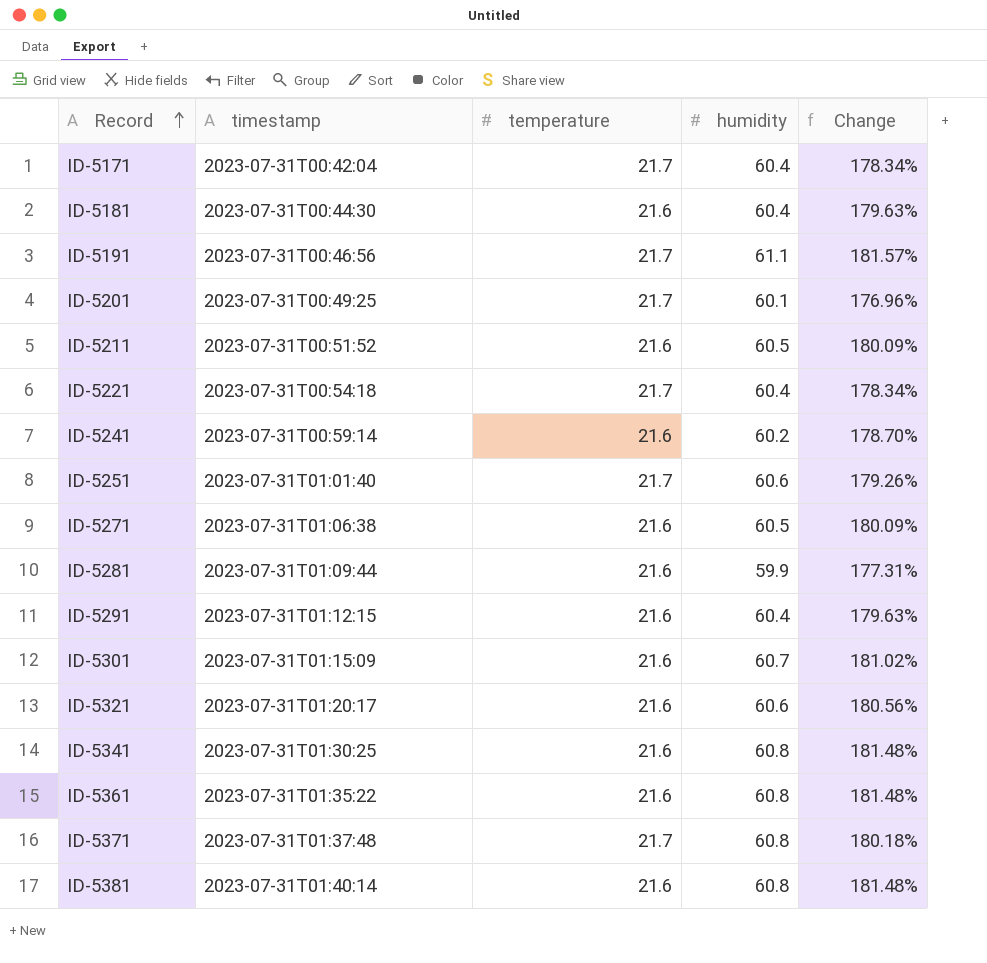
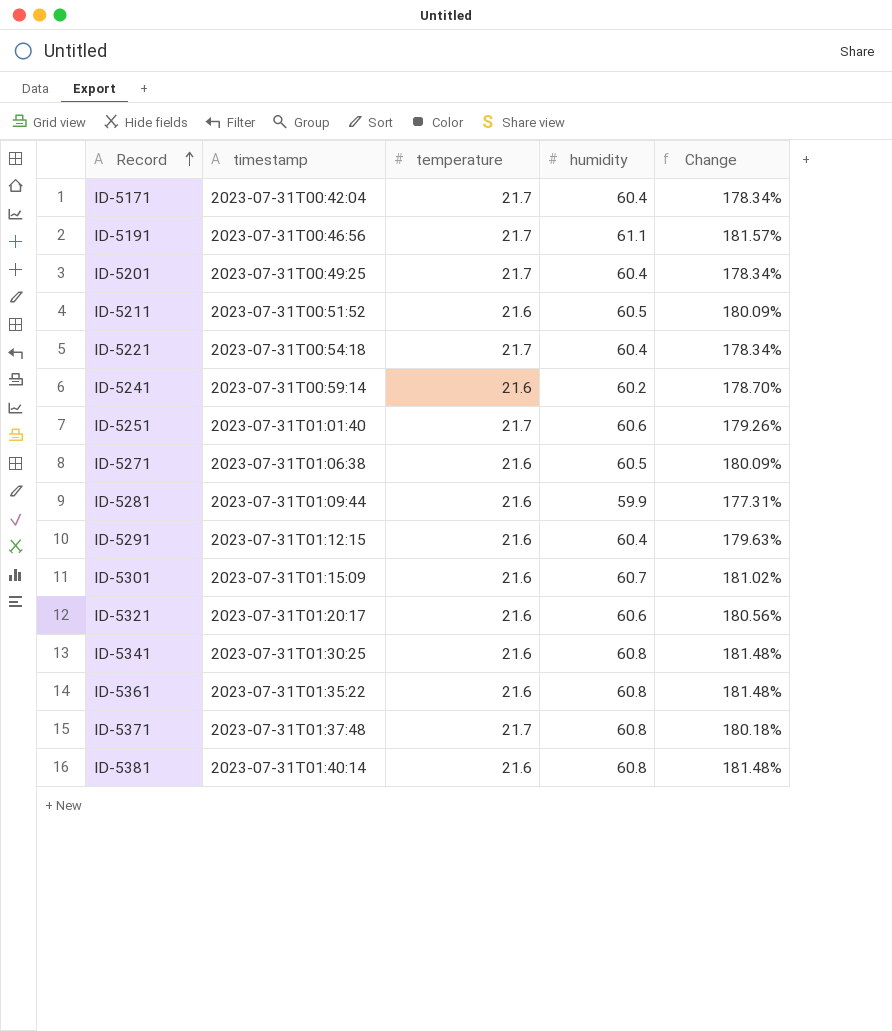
row ID-5181: 2023-07-31T00:44:30 | 21.6 | 60.4 | 179.63% -> none
ID-5201 | humidity: 60.1 -> 60.4
ID-5201 | Change: 176.96% -> 178.34%

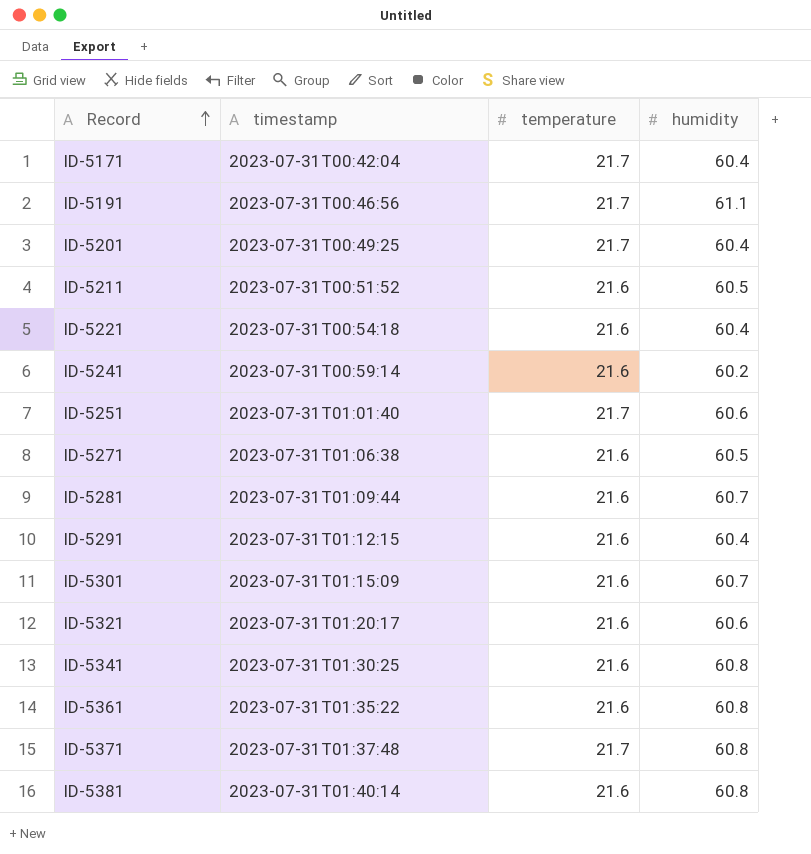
column Change | formula: ([humidity] - [temperature]) / [temperature] -> none
ID-5221 | temperature: 21.7 -> 21.6
ID-5281 | humidity: 59.9 -> 60.7

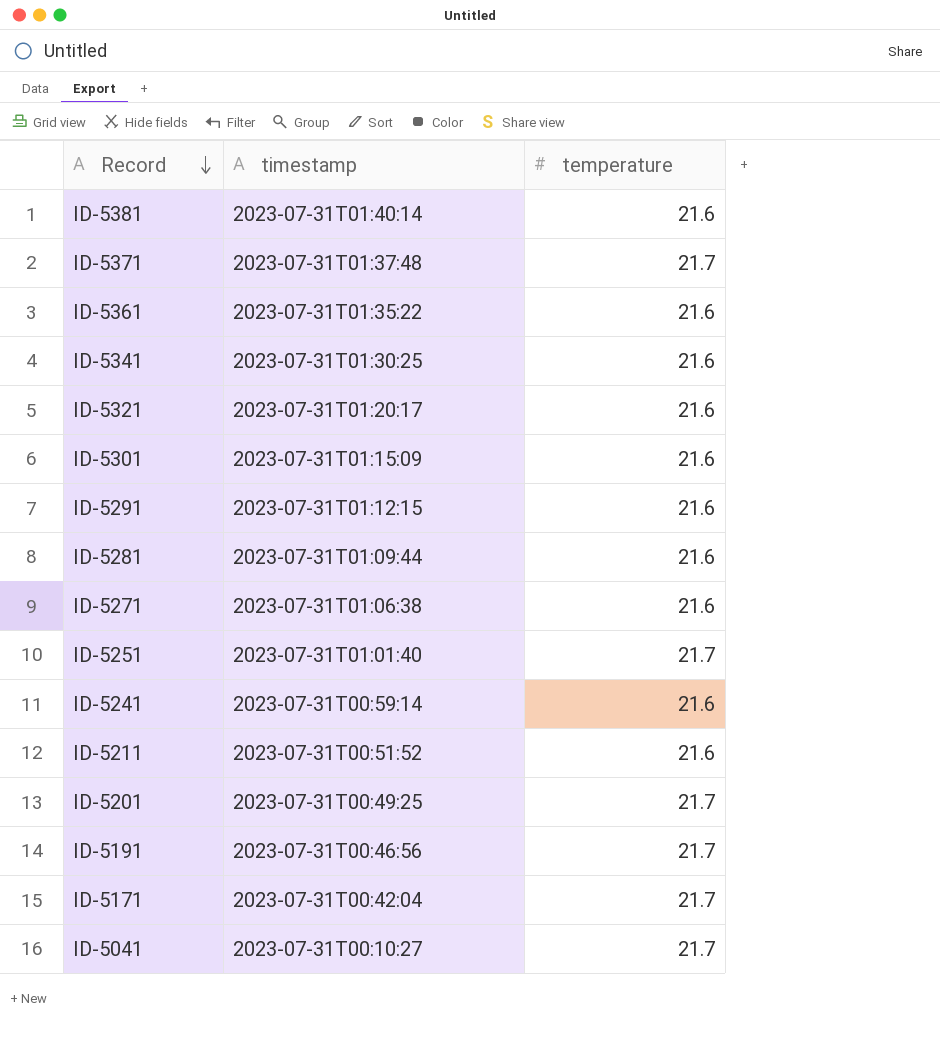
row order: Record ascending -> Record descending
column humidity | position: 4 -> none
row ID-5221: 2023-07-31T00:54:18 | 21.6 | 60.4 -> none
row ID-5041: none -> 2023-07-31T00:10:27 | 21.7

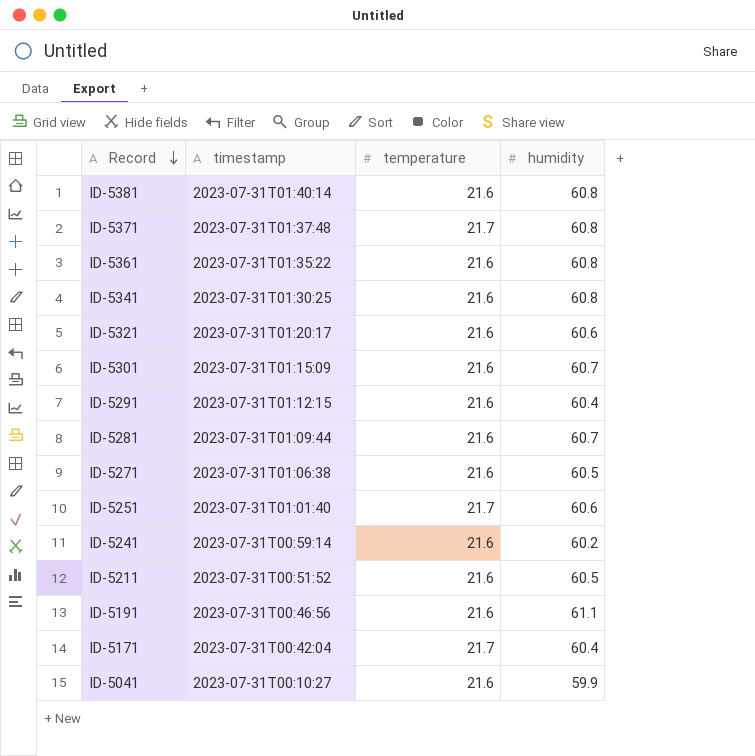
column humidity | position: none -> 4
row ID-5201: 2023-07-31T00:49:25 | 21.7 -> none
ID-5191 | temperature: 21.7 -> 21.6
ID-5041 | temperature: 21.7 -> 21.6

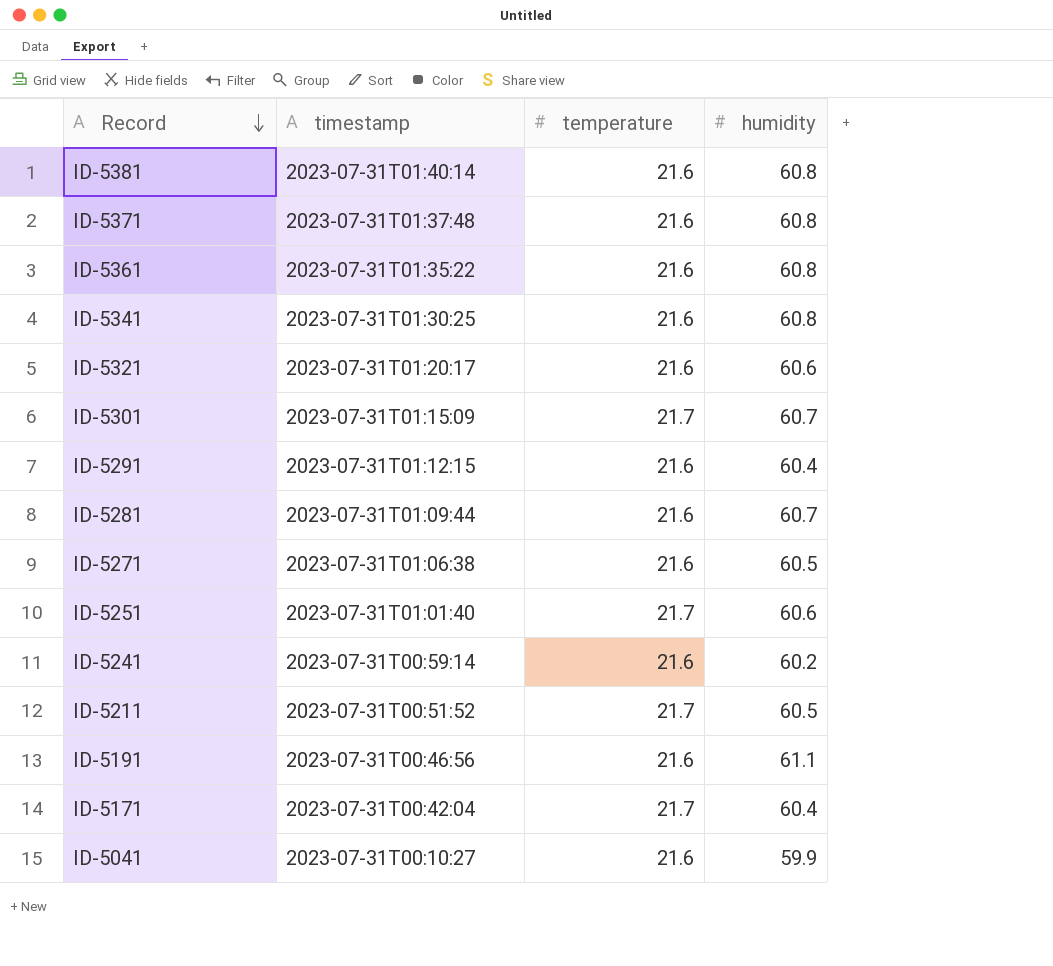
ID-5371 | temperature: 21.7 -> 21.6
ID-5301 | temperature: 21.6 -> 21.7
ID-5211 | temperature: 21.6 -> 21.7

